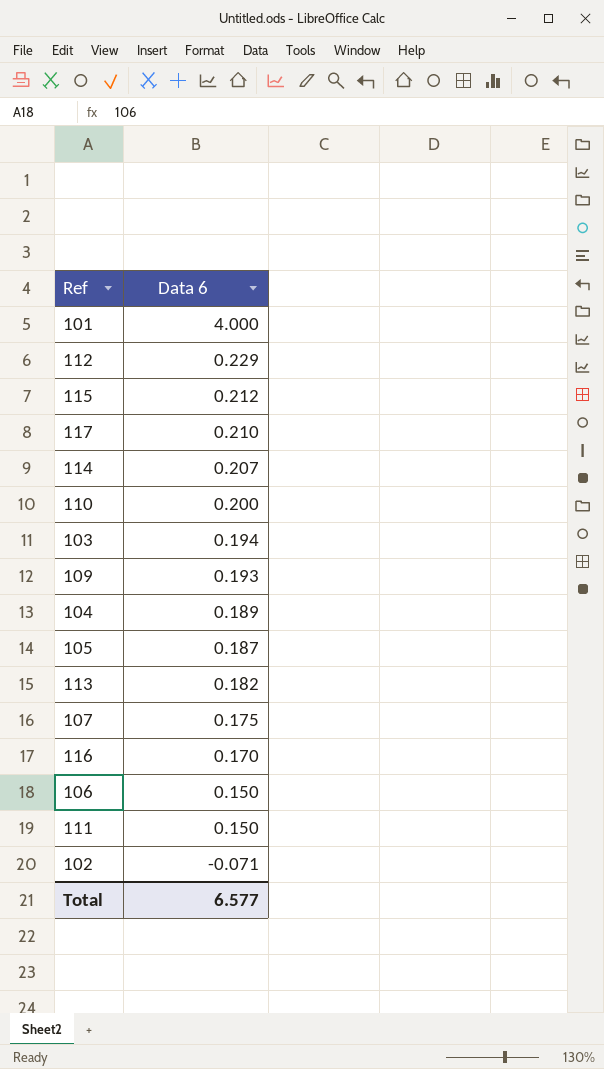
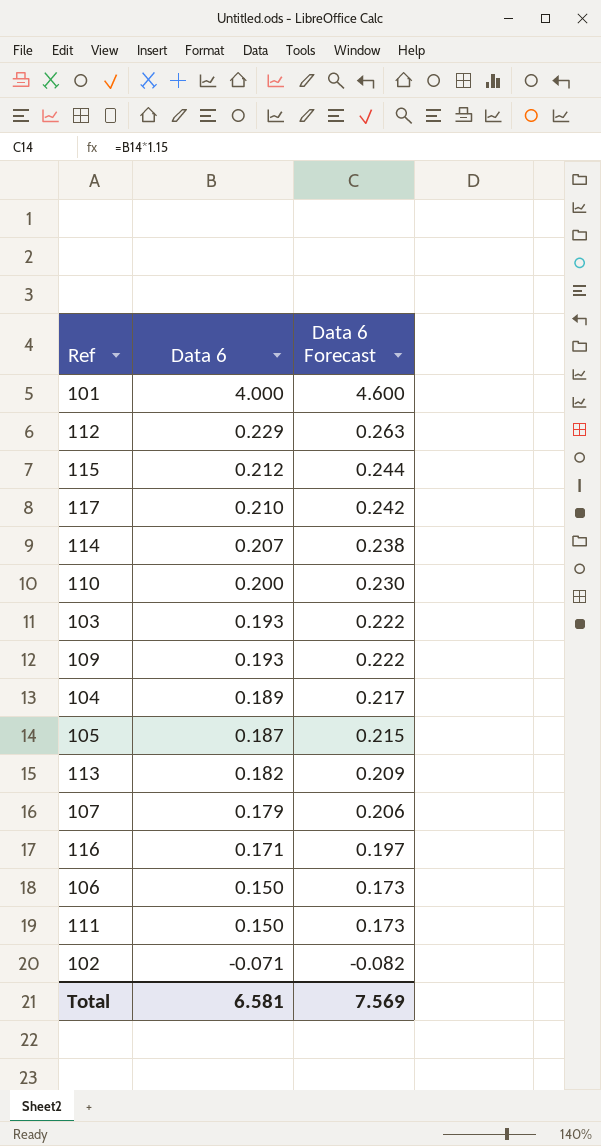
column Data 6 Forecast | formula: none -> [Data 6] * 1.15
103 | Data 6: 0.194 -> 0.193
107 | Data 6: 0.175 -> 0.179
116 | Data 6: 0.170 -> 0.171
Total | Data 6: 6.577 -> 6.581

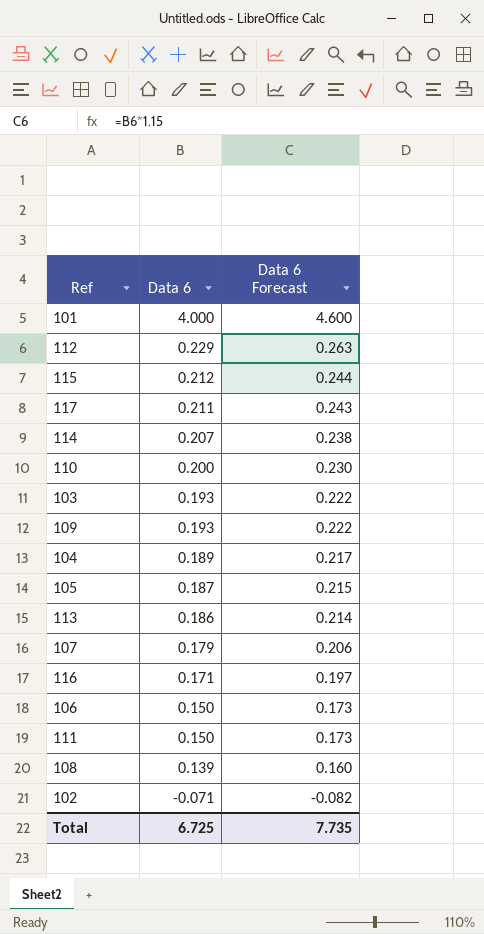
117 | Data 6: 0.210 -> 0.211
117 | Data 6 Forecast: 0.242 -> 0.243
113 | Data 6: 0.182 -> 0.186
113 | Data 6 Forecast: 0.209 -> 0.214
row 108: none -> 0.139 | 0.160
Total | Data 6: 6.581 -> 6.725
Total | Data 6 Forecast: 7.569 -> 7.735

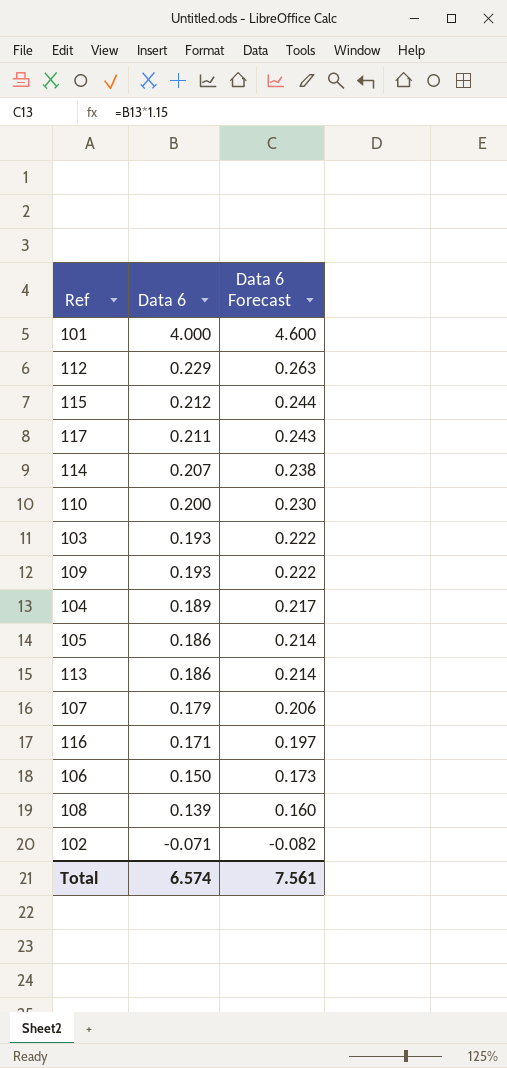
row 111: 0.150 | 0.173 -> none
105 | Data 6: 0.187 -> 0.186
105 | Data 6 Forecast: 0.215 -> 0.214
Total | Data 6: 6.725 -> 6.574
Total | Data 6 Forecast: 7.735 -> 7.561

